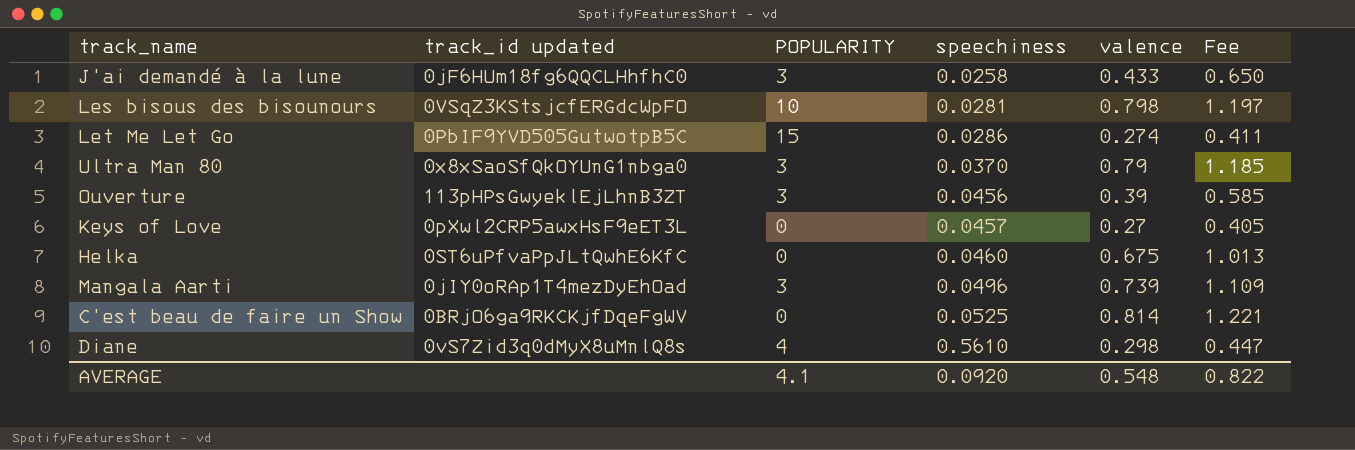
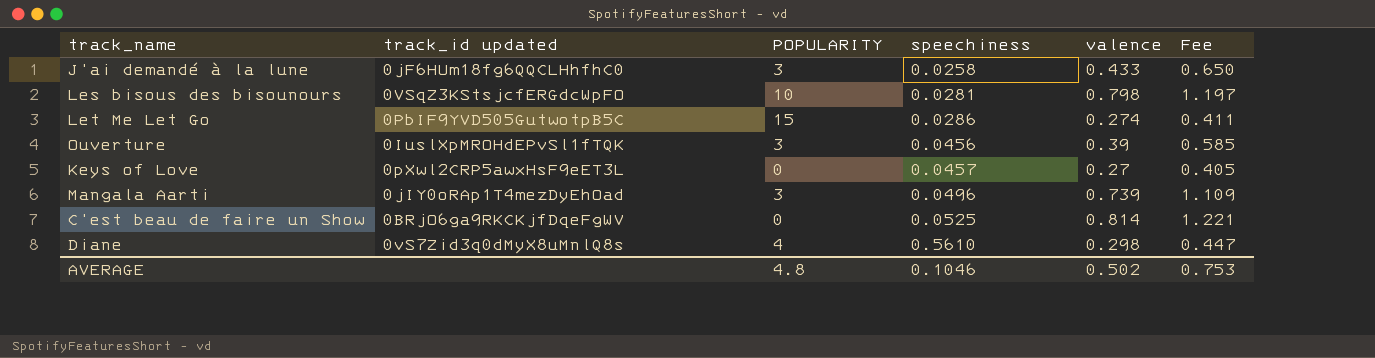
row Ultra Man 80: 0x8xSaoSfQkOYUnG1nbga0 | 3 | 0.0370 | 0.79 | 1.185 -> none
row Helka: 0ST6uPfvaPpJLtQwhE6KfC | 0 | 0.0460 | 0.675 | 1.013 -> none
Ouverture | track_id updated: 113pHPsGwyeklEjLhnB3ZT -> 0IuslXpMROHdEPvSl1fTQK
AVERAGE | POPULARITY: 4.1 -> 4.8
AVERAGE | speechiness: 0.0920 -> 0.1046
AVERAGE | valence: 0.548 -> 0.502
AVERAGE | Fee: 0.822 -> 0.753

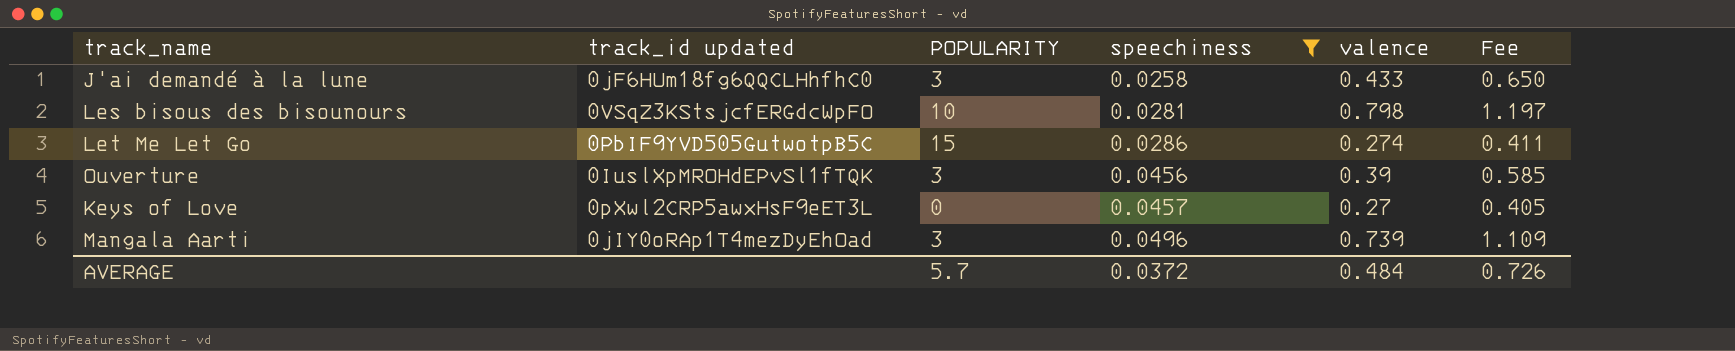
filter: none -> speechiness <= 0.0496
AVERAGE | POPULARITY: 4.8 -> 5.7
AVERAGE | speechiness: 0.1046 -> 0.0372
AVERAGE | valence: 0.502 -> 0.484
AVERAGE | Fee: 0.753 -> 0.726

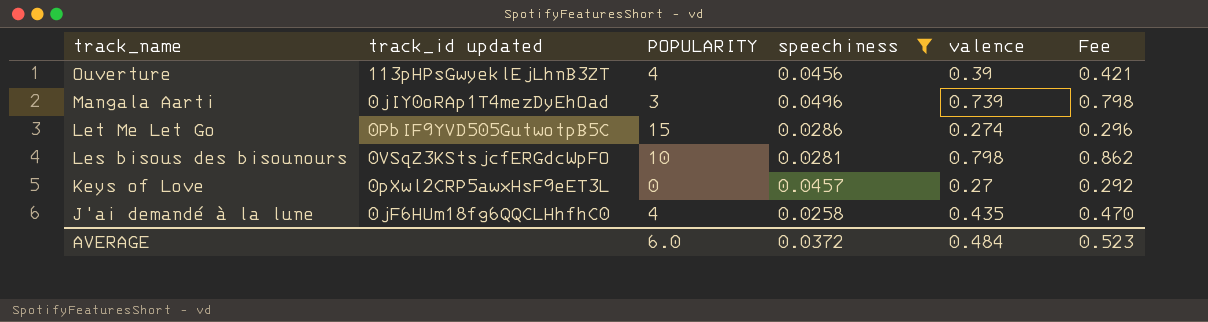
row order: speechiness ascending -> track_name descending
column Fee | formula: [valence] * 1.5 -> [valence] * 1.08
Ouverture | track_id updated: 0IuslXpMROHdEPvSl1fTQK -> 113pHPsGwyeklEjLhnB3ZT
Ouverture | POPULARITY: 3 -> 4
J'ai demandé à la lune | POPULARITY: 3 -> 4
J'ai demandé à la lune | valence: 0.433 -> 0.435
AVERAGE | POPULARITY: 5.7 -> 6.0
AVERAGE | Fee: 0.726 -> 0.523

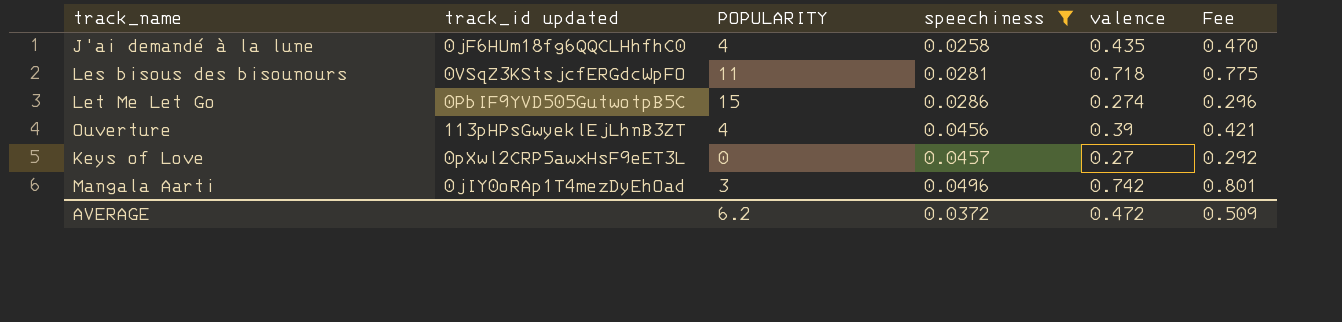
row order: track_name descending -> speechiness ascending
Les bisous des bisounours | POPULARITY: 10 -> 11
Les bisous des bisounours | valence: 0.798 -> 0.718
Les bisous des bisounours | Fee: 0.862 -> 0.775
Mangala Aarti | valence: 0.739 -> 0.742
Mangala Aarti | Fee: 0.798 -> 0.801
AVERAGE | POPULARITY: 6.0 -> 6.2
AVERAGE | valence: 0.484 -> 0.472
AVERAGE | Fee: 0.523 -> 0.509

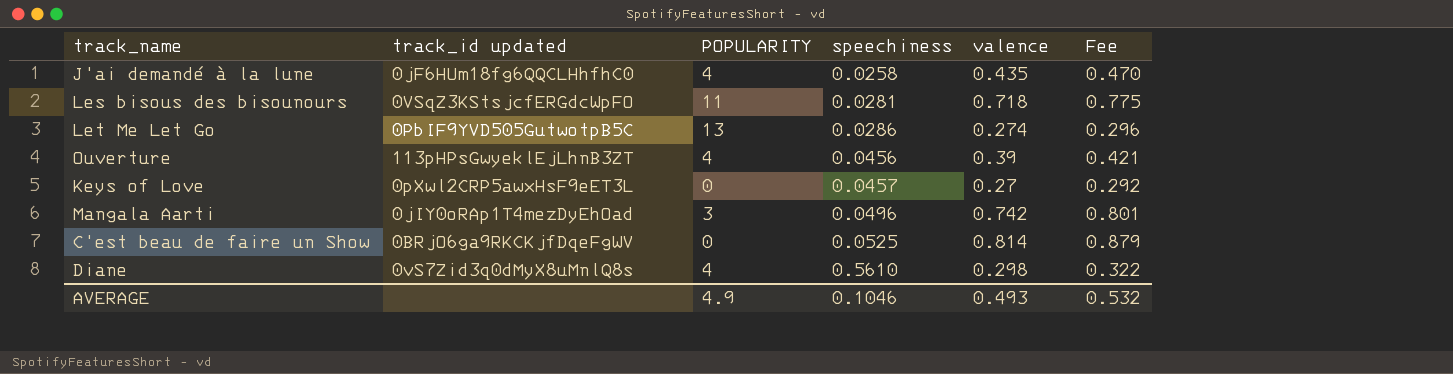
filter: speechiness <= 0.0496 -> none
Let Me Let Go | POPULARITY: 15 -> 13
AVERAGE | POPULARITY: 6.2 -> 4.9
AVERAGE | speechiness: 0.0372 -> 0.1046
AVERAGE | valence: 0.472 -> 0.493
AVERAGE | Fee: 0.509 -> 0.532

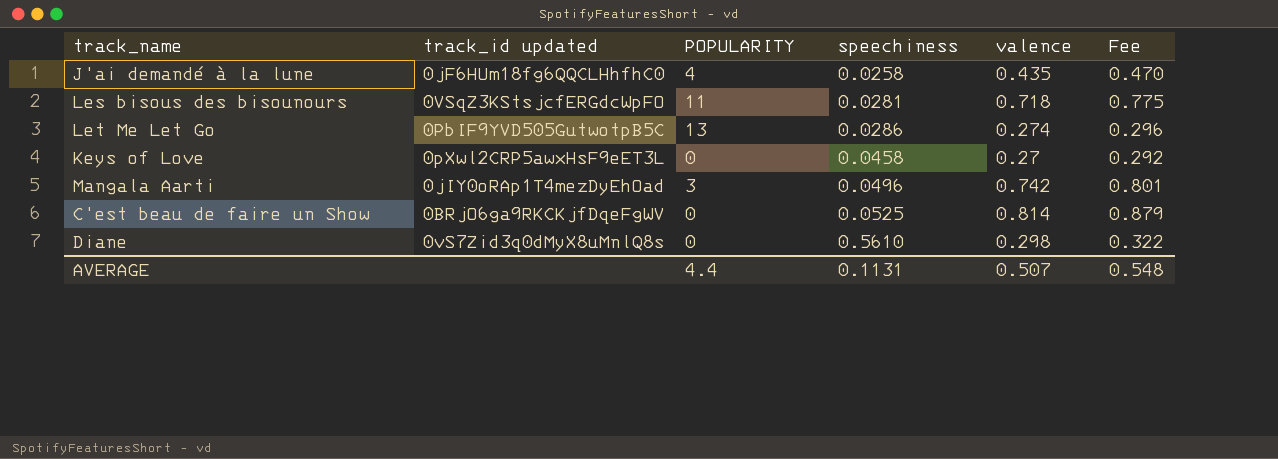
row Ouverture: 113pHPsGwyeklEjLhnB3ZT | 4 | 0.0456 | 0.39 | 0.421 -> none
Keys of Love | speechiness: 0.0457 -> 0.0458
Diane | POPULARITY: 4 -> 0
AVERAGE | POPULARITY: 4.9 -> 4.4
AVERAGE | speechiness: 0.1046 -> 0.1131
AVERAGE | valence: 0.493 -> 0.507
AVERAGE | Fee: 0.532 -> 0.548

